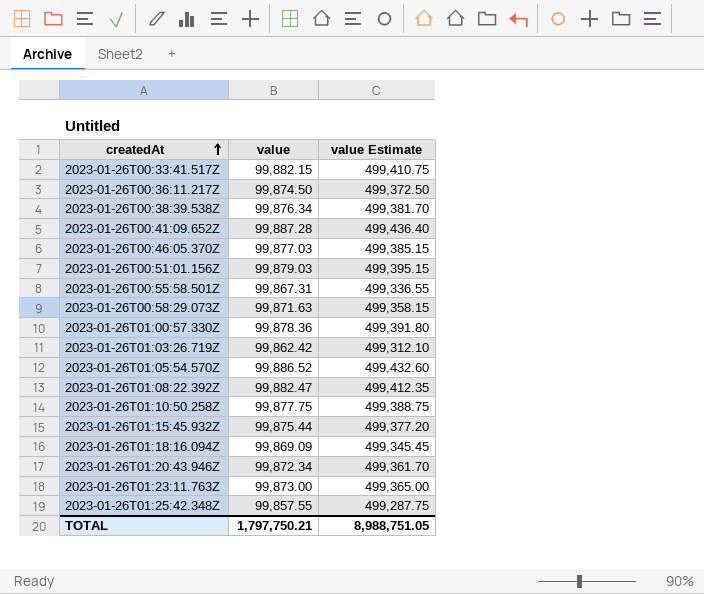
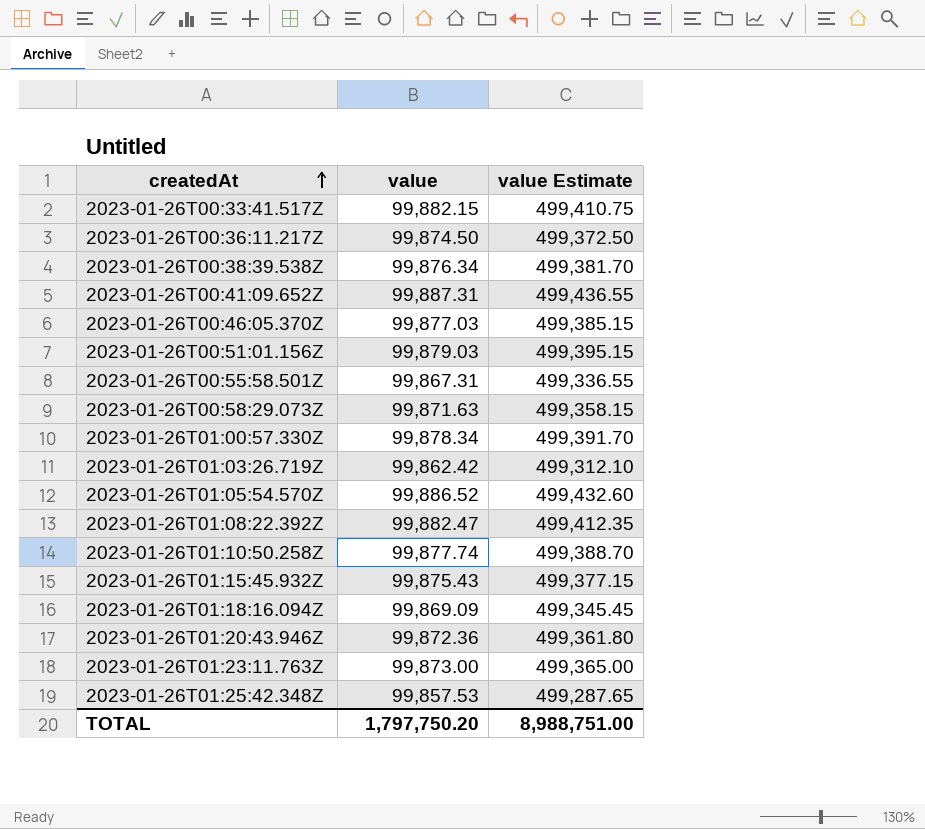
2023-01-26T00:41:09.652Z | value: 99,887.28 -> 99,887.31
2023-01-26T00:41:09.652Z | value Estimate: 499,436.40 -> 499,436.55
2023-01-26T01:00:57.330Z | value: 99,878.36 -> 99,878.34
2023-01-26T01:00:57.330Z | value Estimate: 499,391.80 -> 499,391.70
2023-01-26T01:10:50.258Z | value: 99,877.75 -> 99,877.74
2023-01-26T01:10:50.258Z | value Estimate: 499,388.75 -> 499,388.70
2023-01-26T01:15:45.932Z | value: 99,875.44 -> 99,875.43
2023-01-26T01:15:45.932Z | value Estimate: 499,377.20 -> 499,377.15
2023-01-26T01:20:43.946Z | value: 99,872.34 -> 99,872.36
2023-01-26T01:20:43.946Z | value Estimate: 499,361.70 -> 499,361.80
2023-01-26T01:25:42.348Z | value: 99,857.55 -> 99,857.53
2023-01-26T01:25:42.348Z | value Estimate: 499,287.75 -> 499,287.65
TOTAL | value: 1,797,750.21 -> 1,797,750.20
TOTAL | value Estimate: 8,988,751.05 -> 8,988,751.00

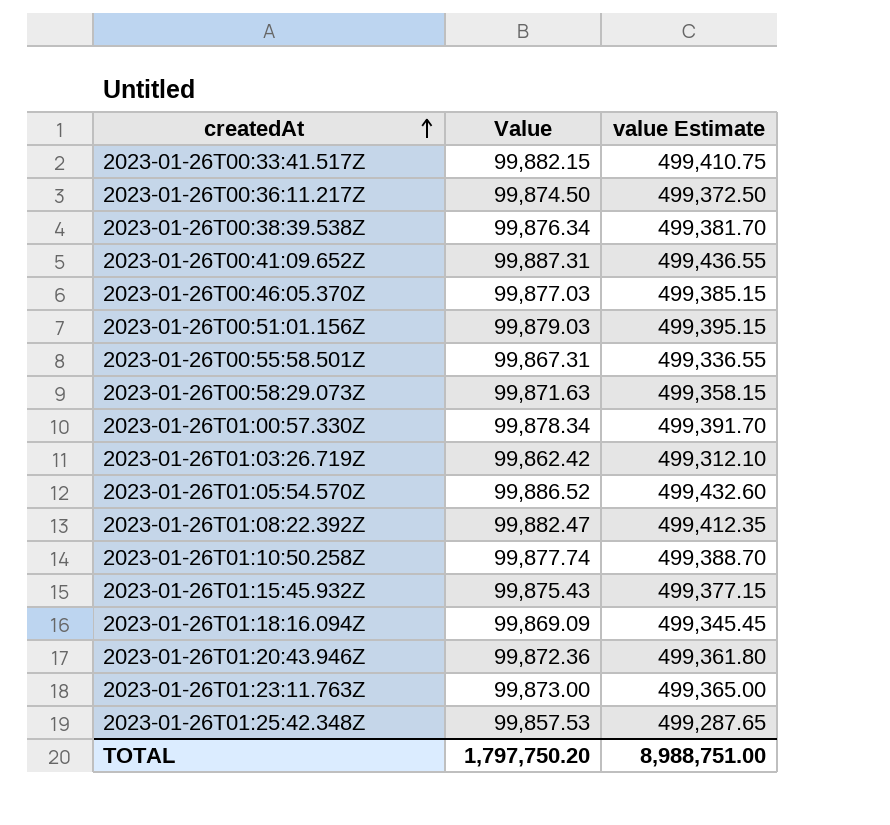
column name: value -> Value

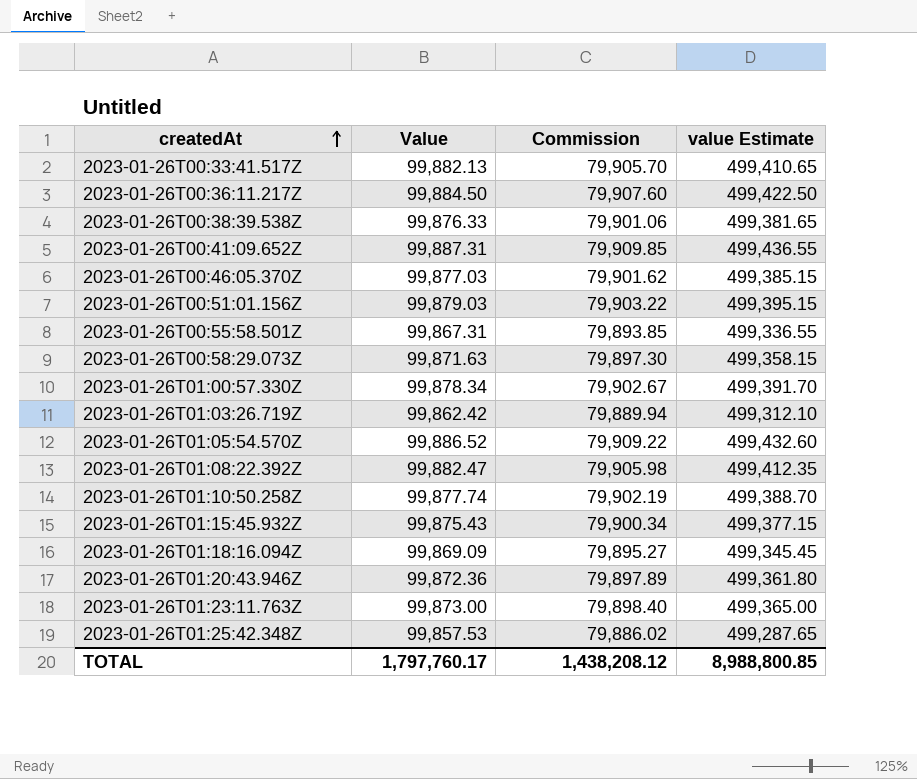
column Commission | formula: none -> [Value] * 0.8
2023-01-26T00:33:41.517Z | Value: 99,882.15 -> 99,882.13
2023-01-26T00:33:41.517Z | value Estimate: 499,410.75 -> 499,410.65
2023-01-26T00:36:11.217Z | Value: 99,874.50 -> 99,884.50
2023-01-26T00:36:11.217Z | value Estimate: 499,372.50 -> 499,422.50
2023-01-26T00:38:39.538Z | Value: 99,876.34 -> 99,876.33
2023-01-26T00:38:39.538Z | value Estimate: 499,381.70 -> 499,381.65
TOTAL | Value: 1,797,750.20 -> 1,797,760.17
TOTAL | value Estimate: 8,988,751.00 -> 8,988,800.85

